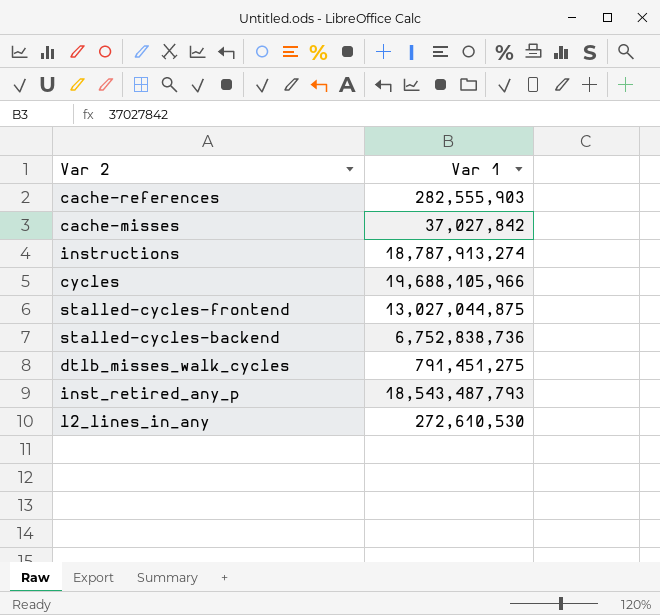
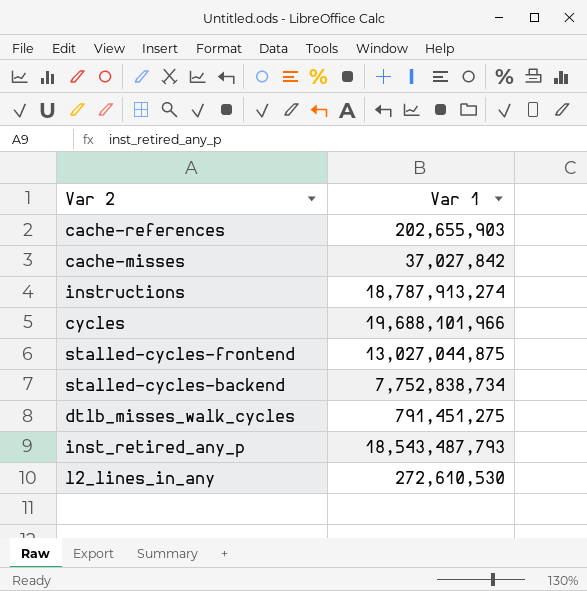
cache-references | Var 1: 282,555,903 -> 202,655,903
cycles | Var 1: 19,688,105,966 -> 19,688,101,966
stalled-cycles-backend | Var 1: 6,752,838,736 -> 7,752,838,734

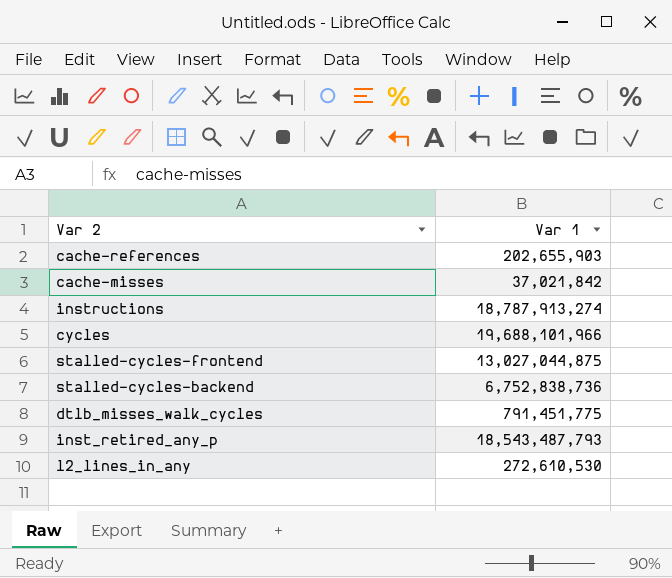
cache-misses | Var 1: 37,027,842 -> 37,021,842
stalled-cycles-backend | Var 1: 7,752,838,734 -> 6,752,838,736
dtlb_misses_walk_cycles | Var 1: 791,451,275 -> 791,451,775

